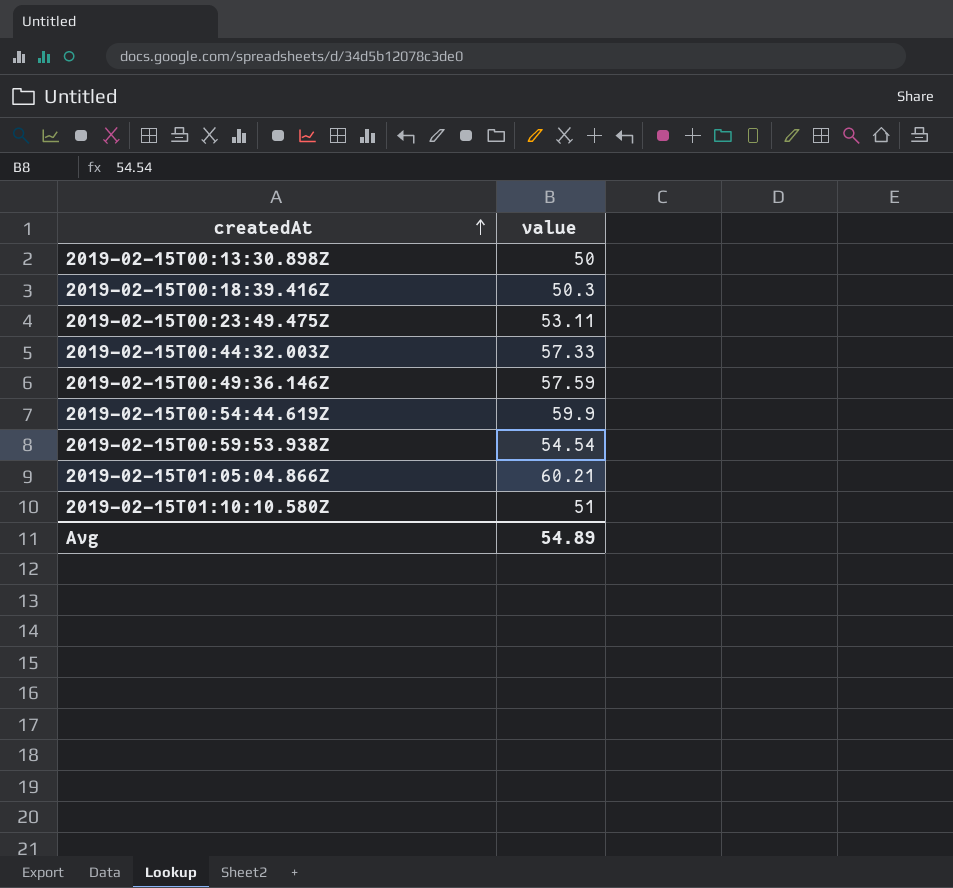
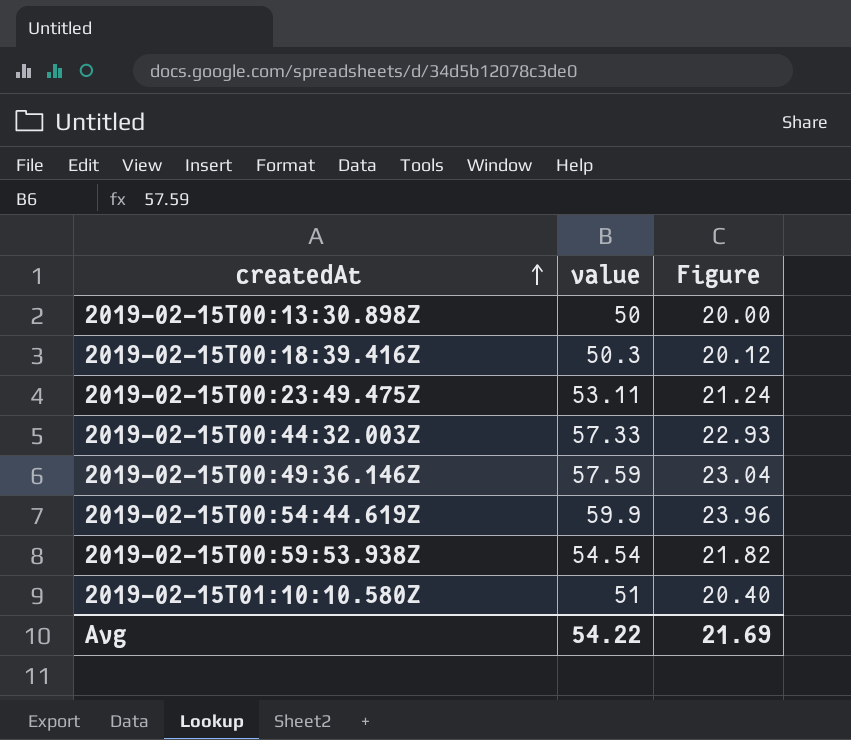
column Figure | formula: none -> [value] * 0.4
row 2019-02-15T01:05:04.866Z: 60.21 -> none
Avg | value: 54.89 -> 54.22

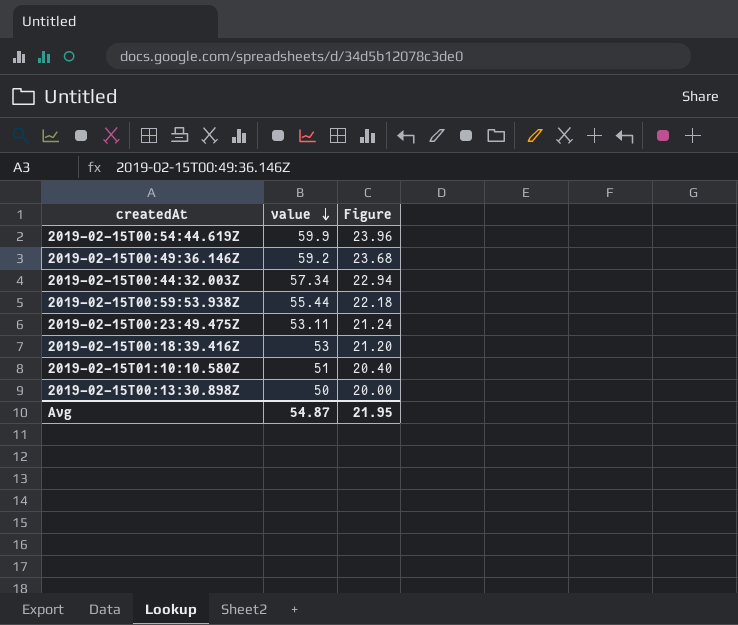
row order: createdAt ascending -> value descending
2019-02-15T00:49:36.146Z | value: 57.59 -> 59.2
2019-02-15T00:49:36.146Z | Figure: 23.04 -> 23.68
2019-02-15T00:44:32.003Z | value: 57.33 -> 57.34
2019-02-15T00:44:32.003Z | Figure: 22.93 -> 22.94
2019-02-15T00:59:53.938Z | value: 54.54 -> 55.44
2019-02-15T00:59:53.938Z | Figure: 21.82 -> 22.18
2019-02-15T00:18:39.416Z | value: 50.3 -> 53
2019-02-15T00:18:39.416Z | Figure: 20.12 -> 21.20
Avg | value: 54.22 -> 54.87
Avg | Figure: 21.69 -> 21.95

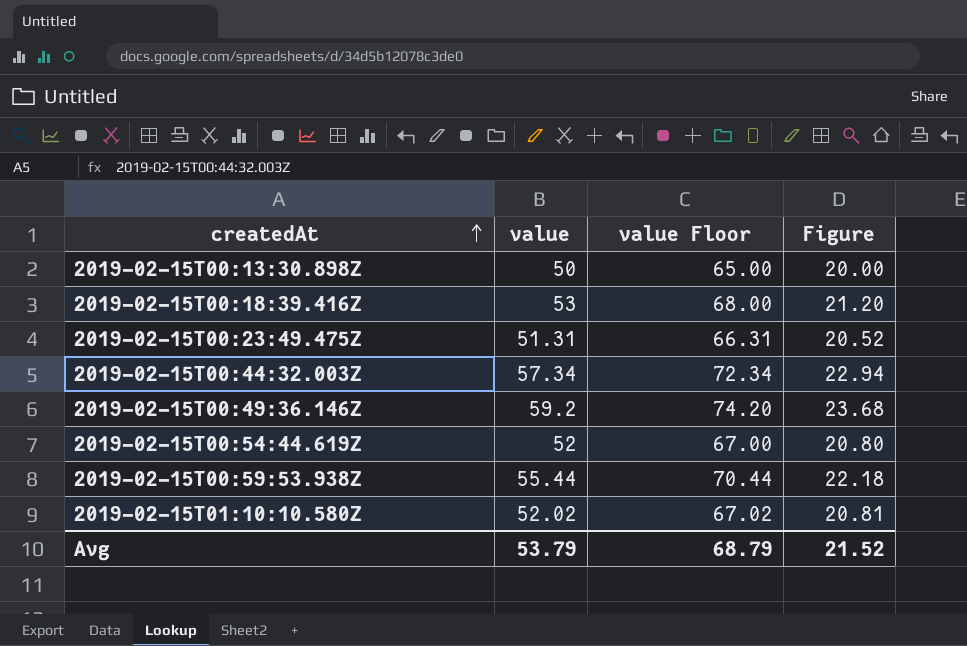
row order: value descending -> createdAt ascending
column value Floor | formula: none -> [value] + 15
2019-02-15T00:23:49.475Z | value: 53.11 -> 51.31
2019-02-15T00:23:49.475Z | Figure: 21.24 -> 20.52
2019-02-15T00:54:44.619Z | value: 59.9 -> 52
2019-02-15T00:54:44.619Z | Figure: 23.96 -> 20.80
2019-02-15T01:10:10.580Z | value: 51 -> 52.02
2019-02-15T01:10:10.580Z | Figure: 20.40 -> 20.81
Avg | value: 54.87 -> 53.79
Avg | Figure: 21.95 -> 21.52

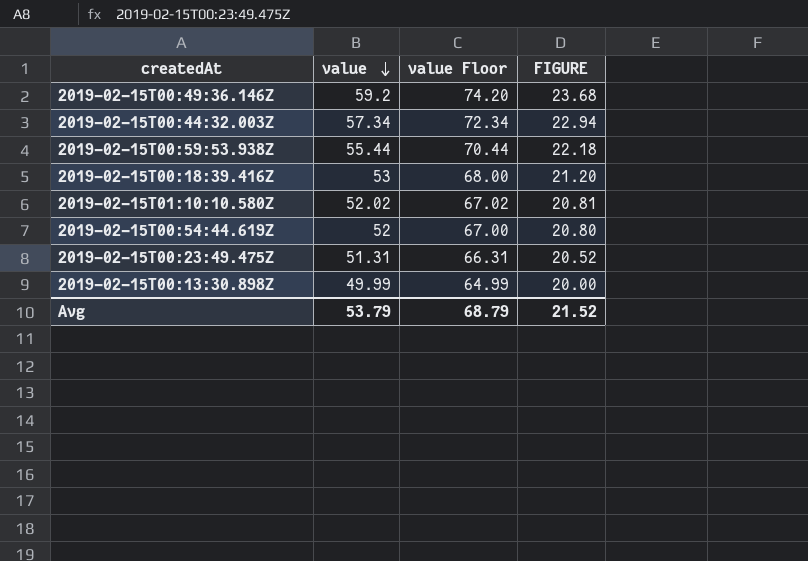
row order: createdAt ascending -> value descending
column name: Figure -> FIGURE
2019-02-15T00:13:30.898Z | value: 50 -> 49.99
2019-02-15T00:13:30.898Z | value Floor: 65.00 -> 64.99

